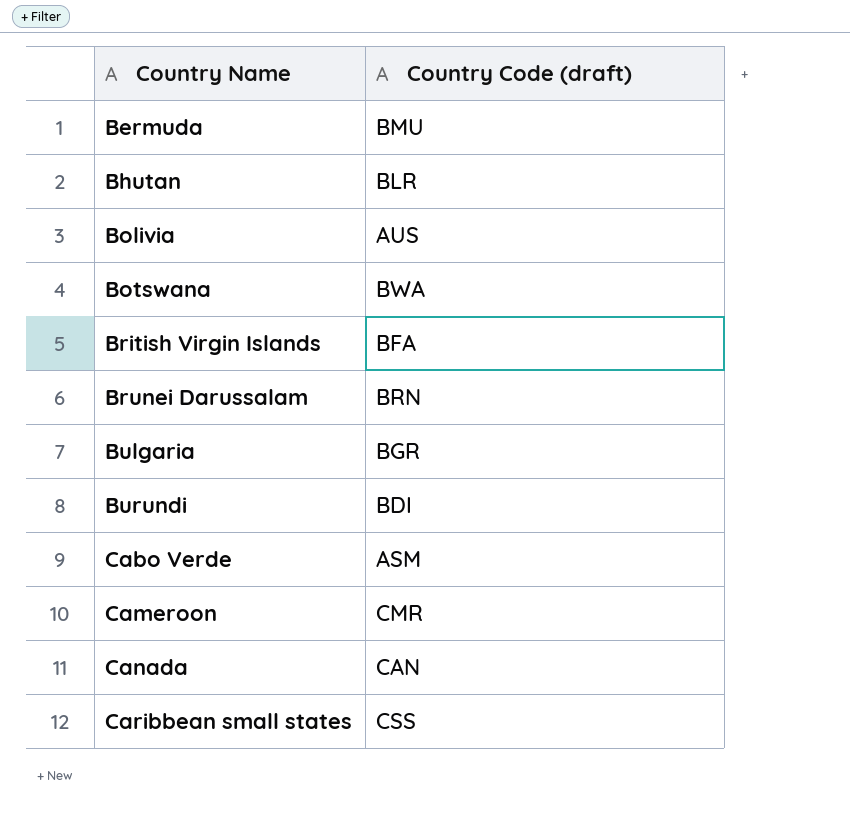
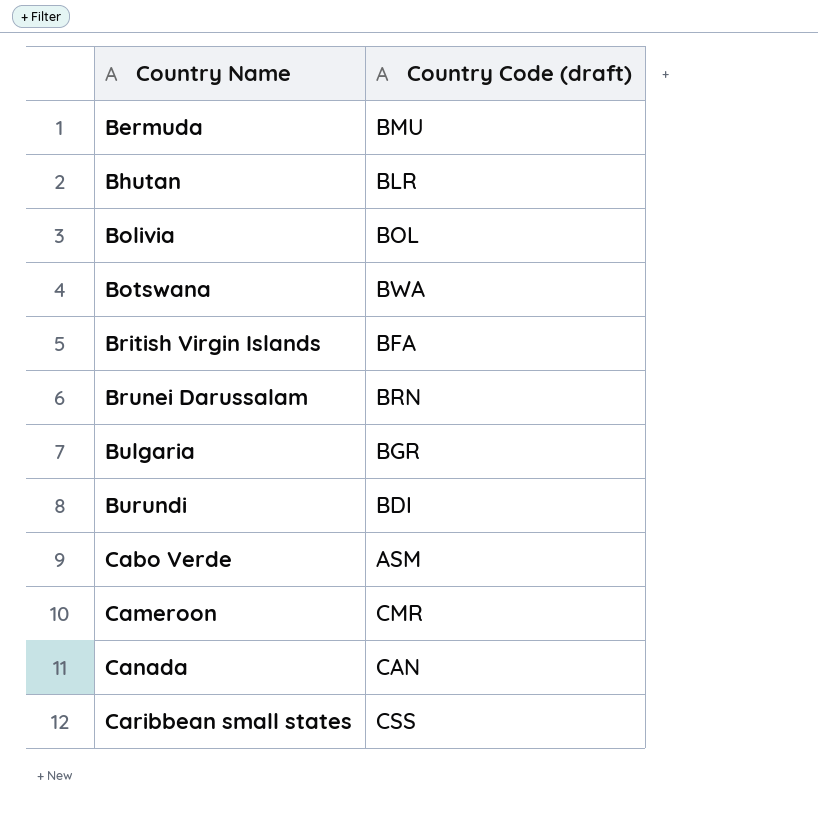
Bolivia | Country Code (draft): AUS -> BOL

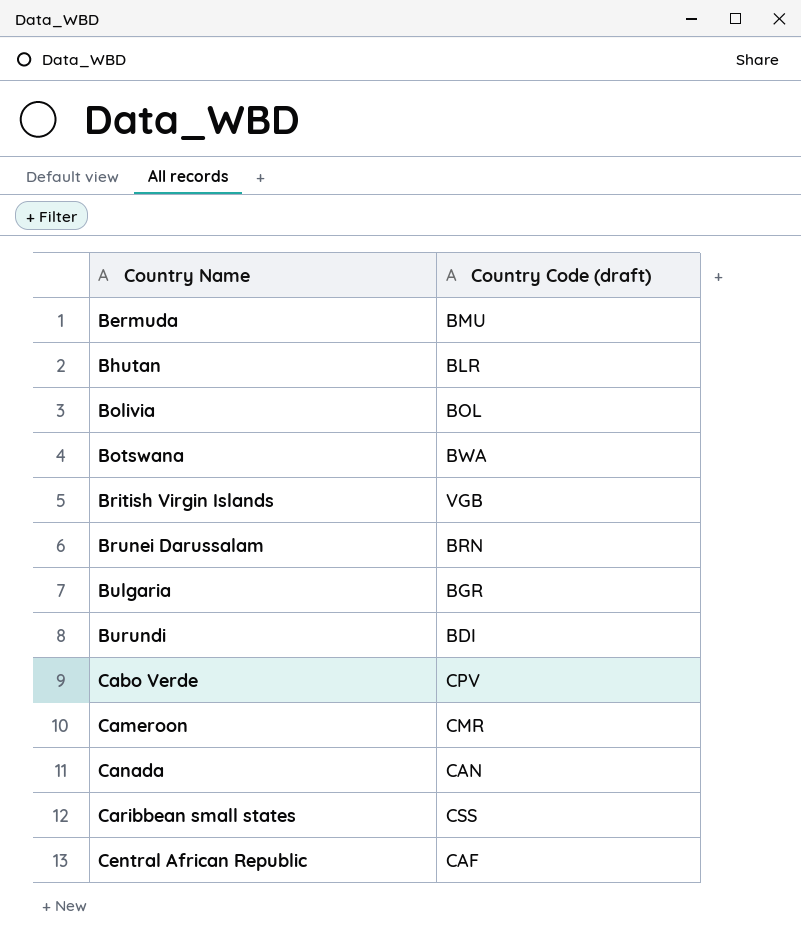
British Virgin Islands | Country Code (draft): BFA -> VGB
Cabo Verde | Country Code (draft): ASM -> CPV
row Central African Republic: none -> CAF

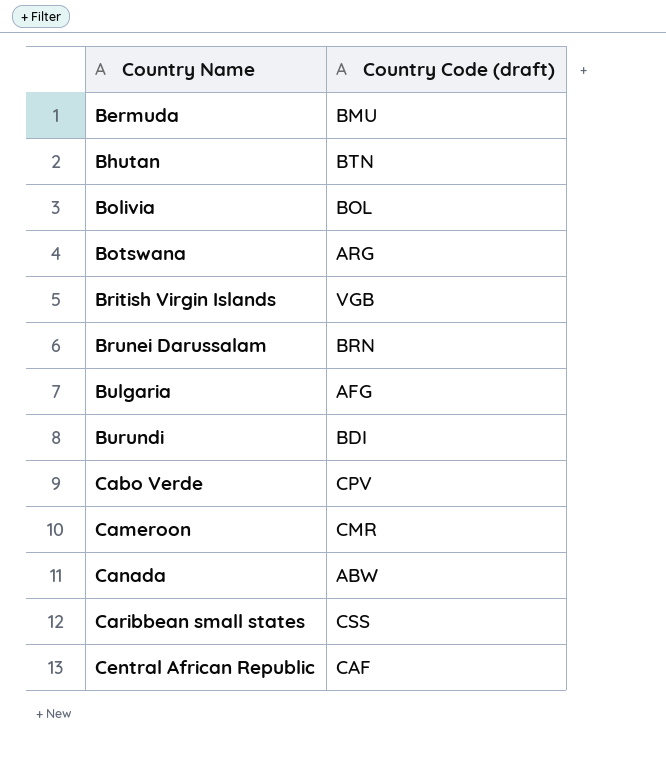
Bhutan | Country Code (draft): BLR -> BTN
Botswana | Country Code (draft): BWA -> ARG
Bulgaria | Country Code (draft): BGR -> AFG
Canada | Country Code (draft): CAN -> ABW

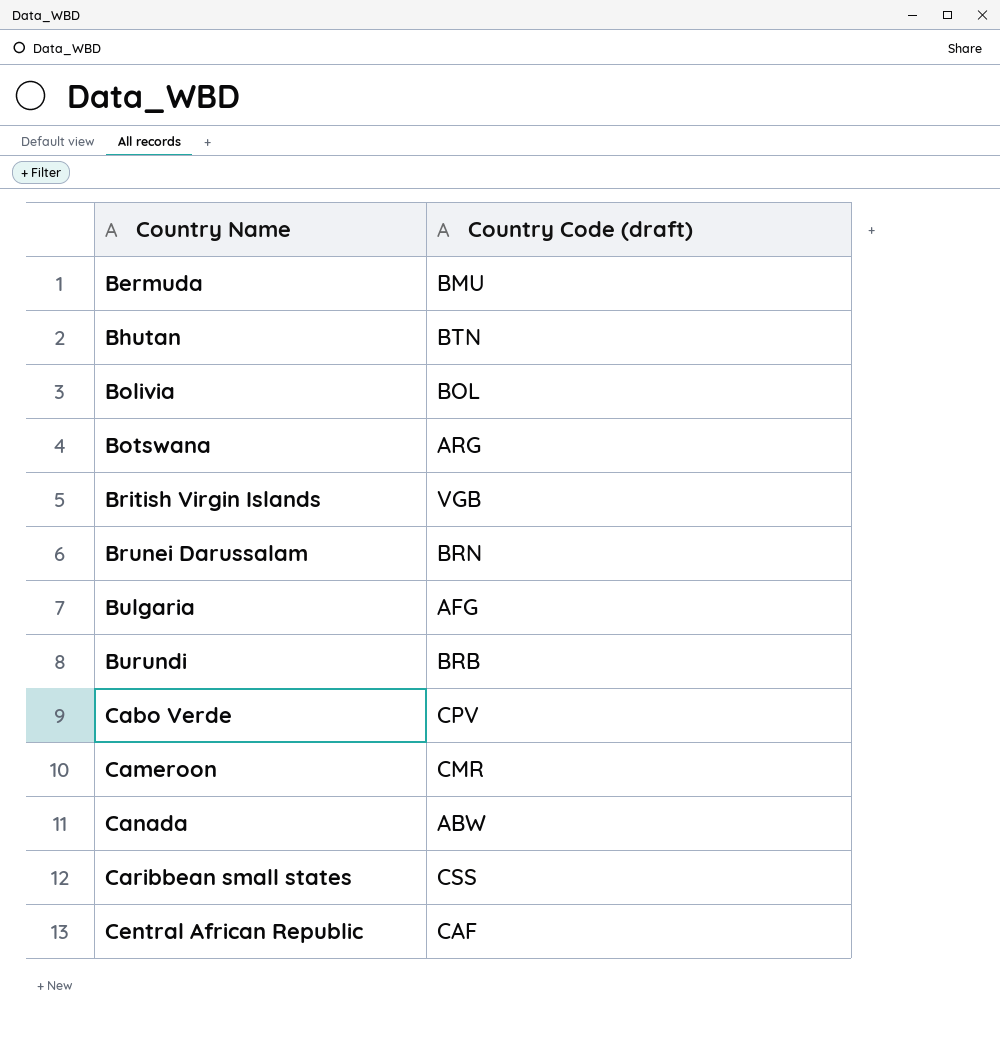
Burundi | Country Code (draft): BDI -> BRB

